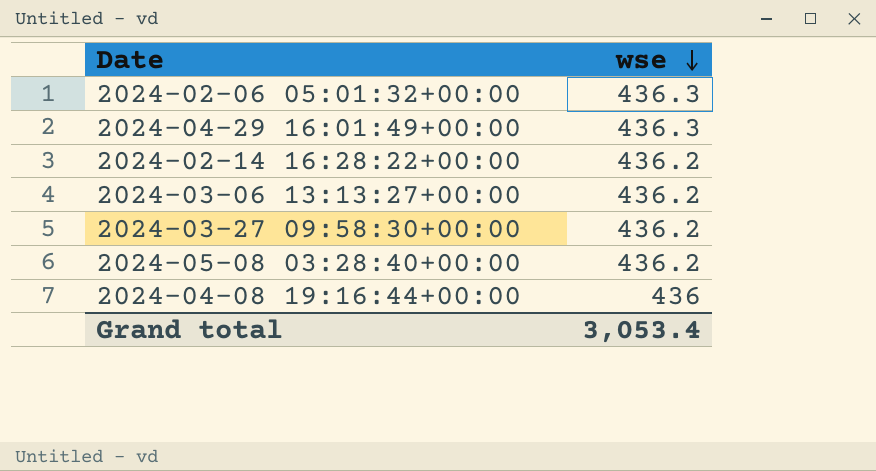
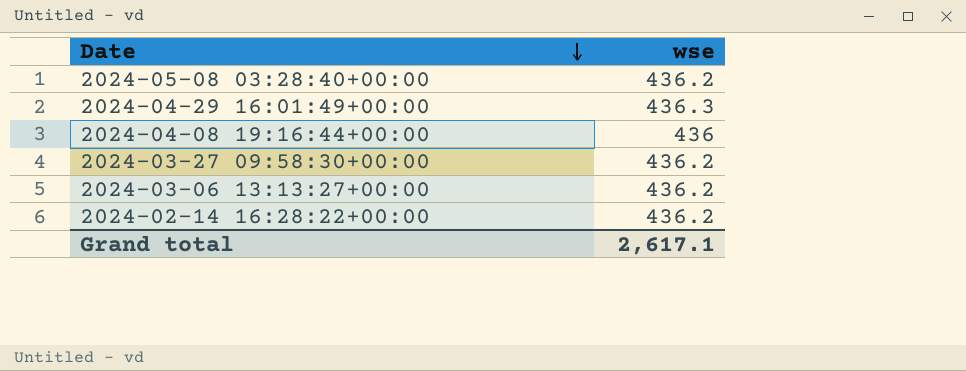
row order: wse descending -> Date descending
row 2024-02-06 05:01:32+00:00: 436.3 -> none
Grand total | wse: 3,053.4 -> 2,617.1

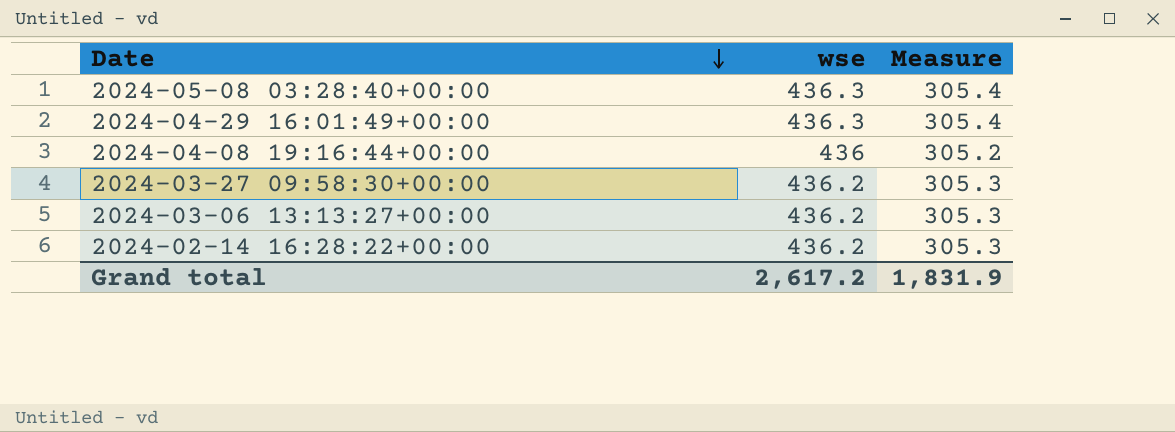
column Measure | formula: none -> [wse] * 0.7
2024-05-08 03:28:40+00:00 | wse: 436.2 -> 436.3
Grand total | wse: 2,617.1 -> 2,617.2

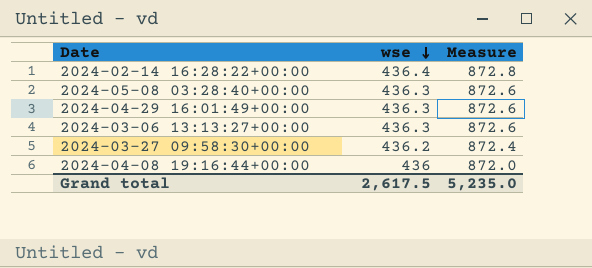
row order: Date descending -> wse descending
column Measure | formula: [wse] * 0.7 -> [wse] * 2
2024-02-14 16:28:22+00:00 | wse: 436.2 -> 436.4
2024-03-06 13:13:27+00:00 | wse: 436.2 -> 436.3
Grand total | wse: 2,617.2 -> 2,617.5
Grand total | Measure: 1,831.9 -> 5,235.0

